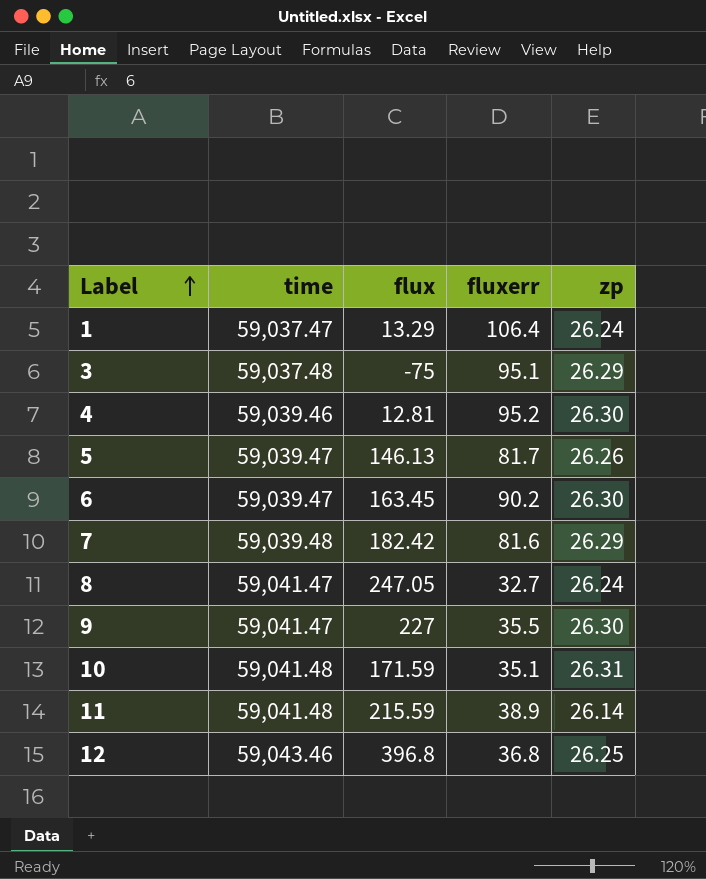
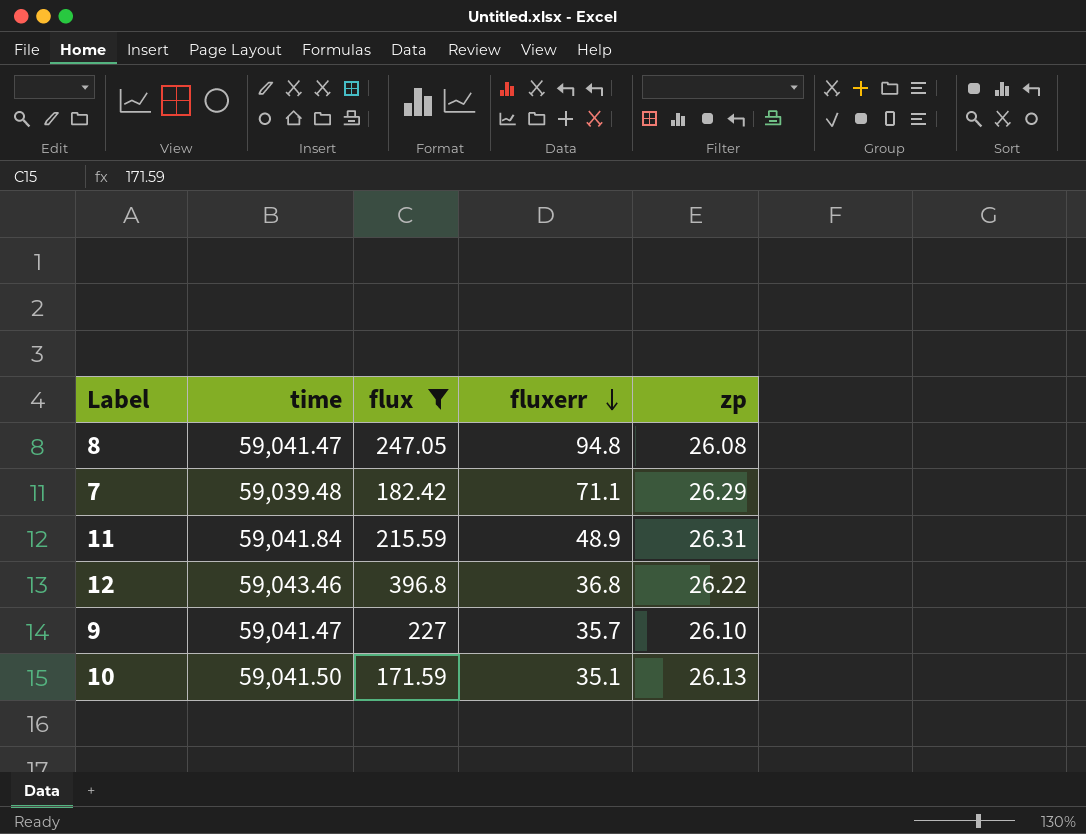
filter: none -> flux >= 171.59
row order: Label ascending -> fluxerr descending
8 | fluxerr: 32.7 -> 94.8
8 | zp: 26.24 -> 26.08
7 | fluxerr: 81.6 -> 71.1
11 | time: 59,041.48 -> 59,041.84
11 | fluxerr: 38.9 -> 48.9
11 | zp: 26.14 -> 26.31
12 | zp: 26.25 -> 26.22
9 | fluxerr: 35.5 -> 35.7
9 | zp: 26.30 -> 26.10
10 | time: 59,041.48 -> 59,041.50
10 | zp: 26.31 -> 26.13

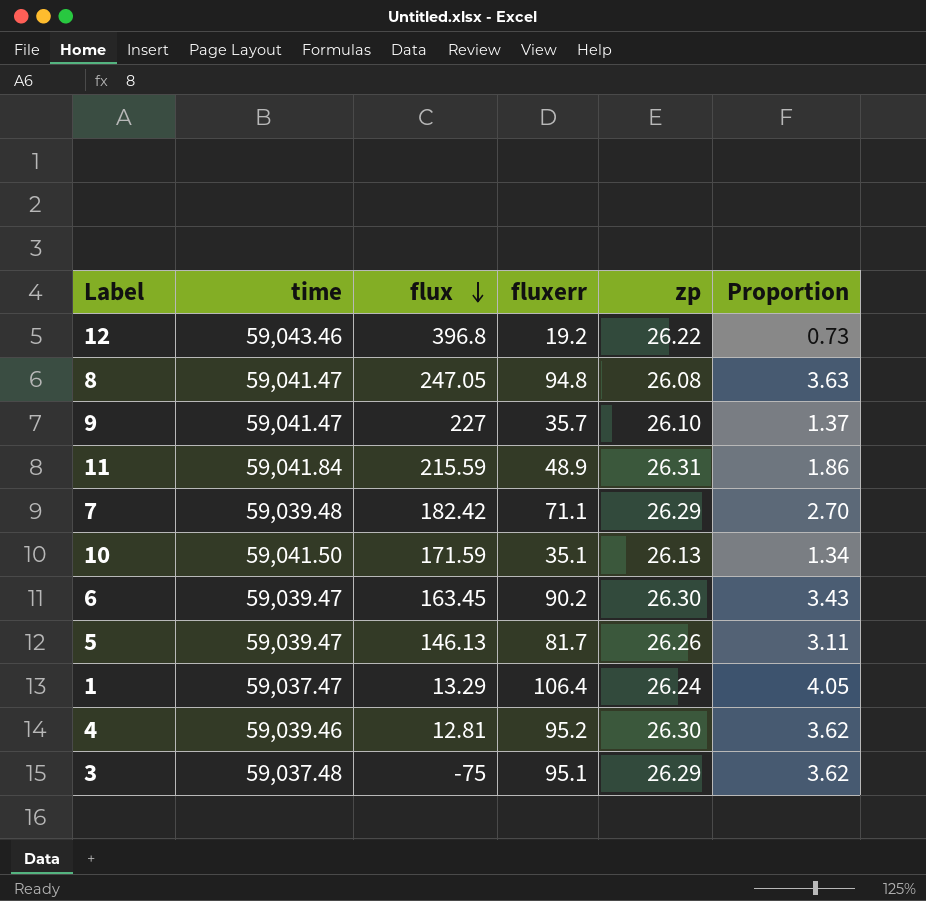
filter: flux >= 171.59 -> none
row order: fluxerr descending -> flux descending
column Proportion | formula: none -> [fluxerr] / [zp]
12 | fluxerr: 36.8 -> 19.2

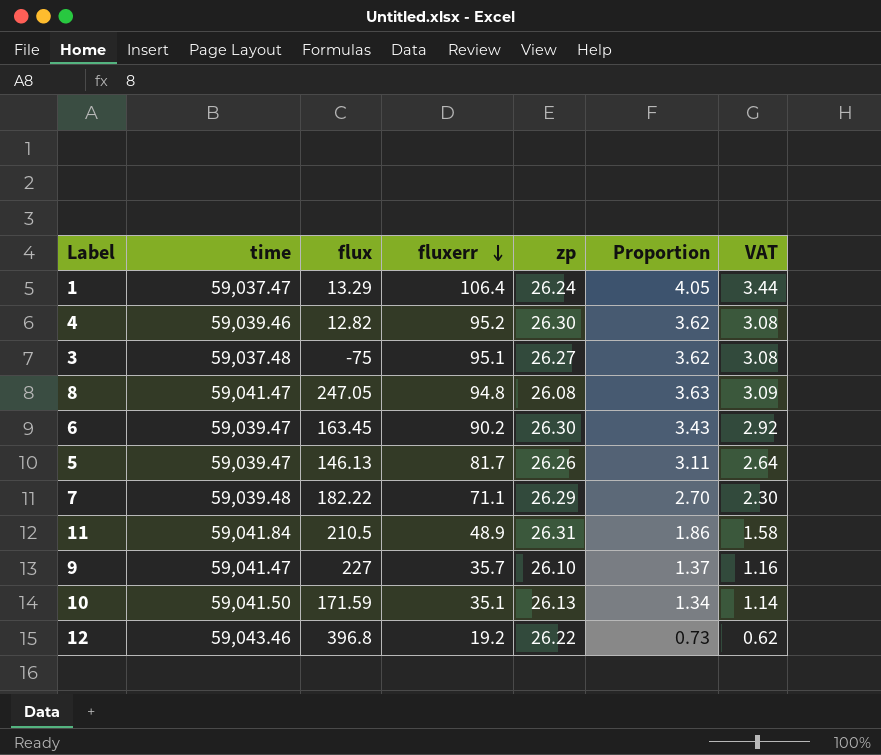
row order: flux descending -> fluxerr descending
column VAT | formula: none -> [Proportion] * 0.85
4 | flux: 12.81 -> 12.82
3 | zp: 26.29 -> 26.27
7 | flux: 182.42 -> 182.22
11 | flux: 215.59 -> 210.5

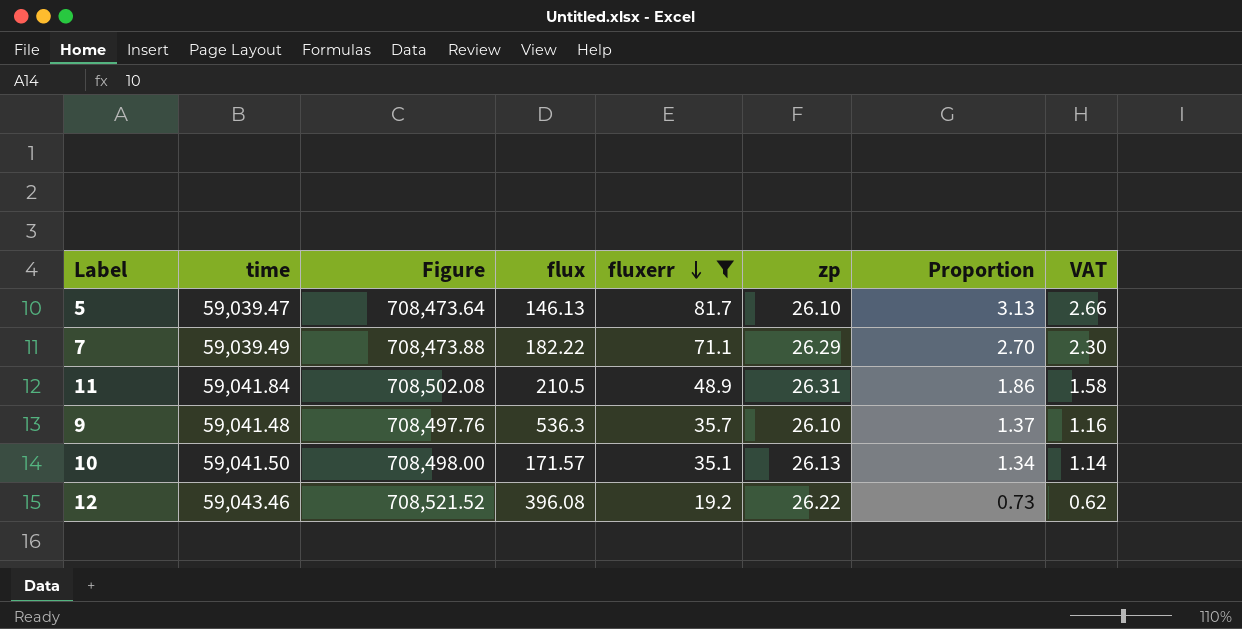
filter: none -> fluxerr <= 81.7
column Figure | formula: none -> [time] * 12
5 | zp: 26.26 -> 26.10
5 | Proportion: 3.11 -> 3.13
5 | VAT: 2.64 -> 2.66
7 | time: 59,039.48 -> 59,039.49
9 | time: 59,041.47 -> 59,041.48
9 | flux: 227 -> 536.3
10 | flux: 171.59 -> 171.57
12 | flux: 396.8 -> 396.08

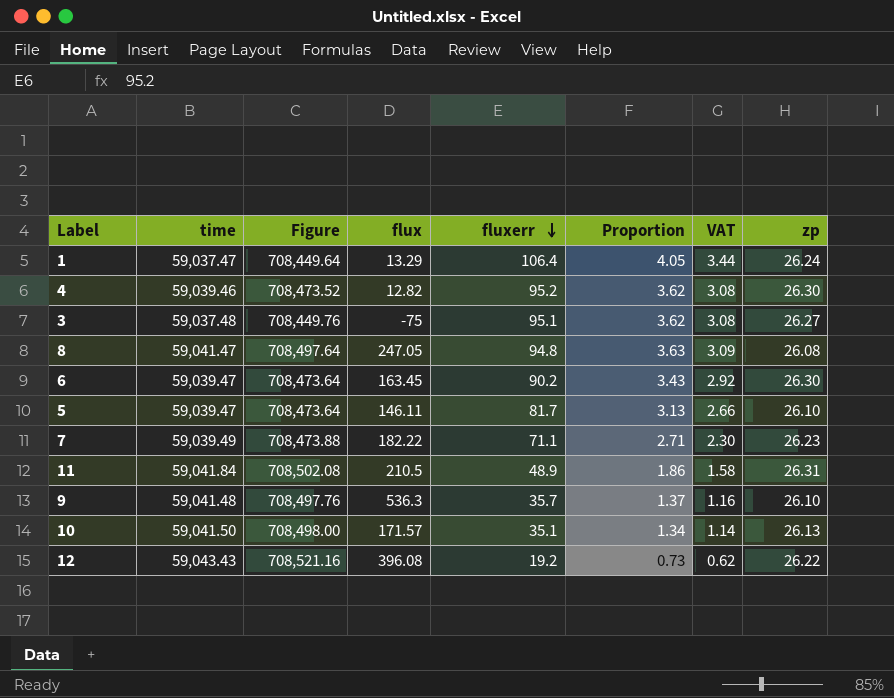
filter: fluxerr <= 81.7 -> none
column zp | position: 6 -> 8
5 | flux: 146.13 -> 146.11
7 | Proportion: 2.70 -> 2.71
7 | zp: 26.29 -> 26.23
12 | time: 59,043.46 -> 59,043.43
12 | Figure: 708,521.52 -> 708,521.16

